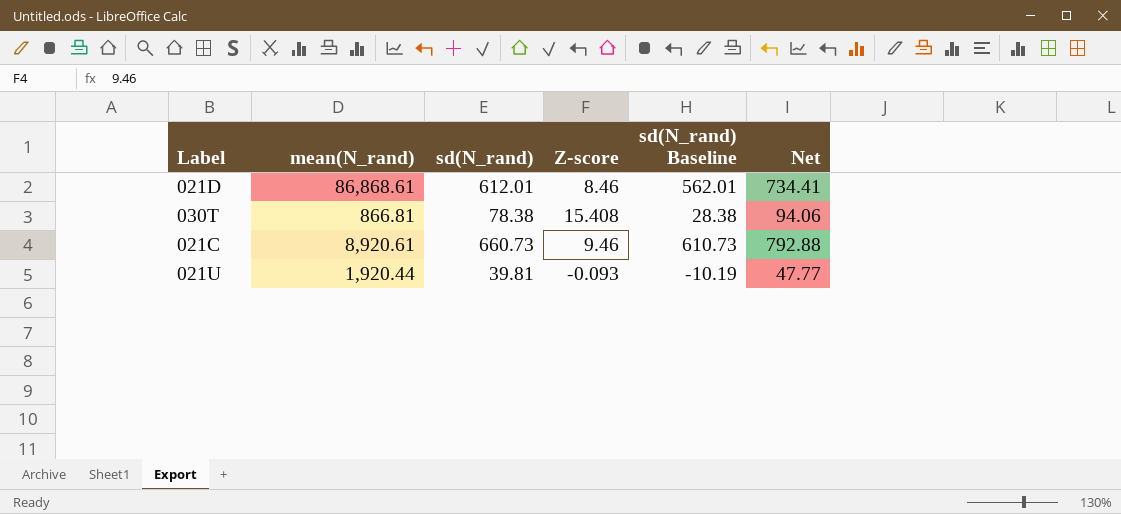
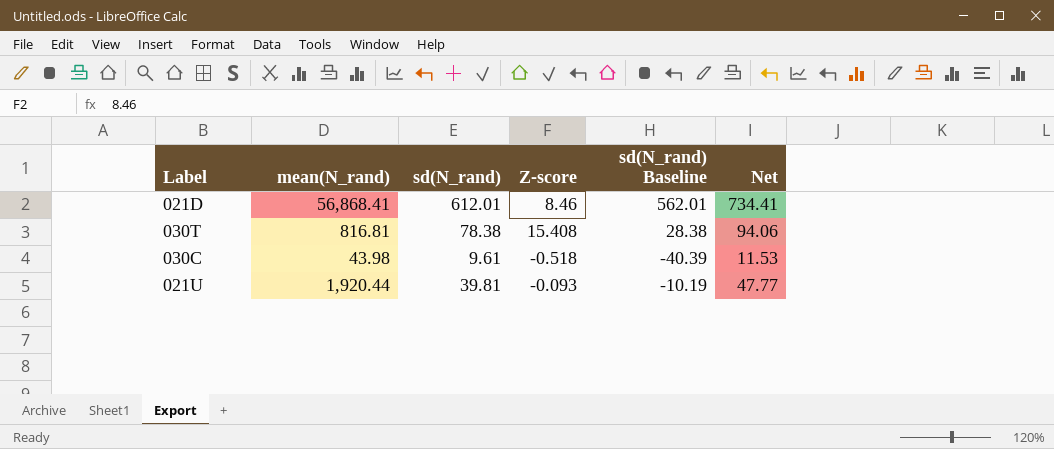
row 021C: 8,920.61 | 660.73 | 9.46 | 610.73 | 792.88 -> none
021D | mean(N_rand): 86,868.61 -> 56,868.41
030T | mean(N_rand): 866.81 -> 816.81
row 030C: none -> 43.98 | 9.61 | -0.518 | -40.39 | 11.53

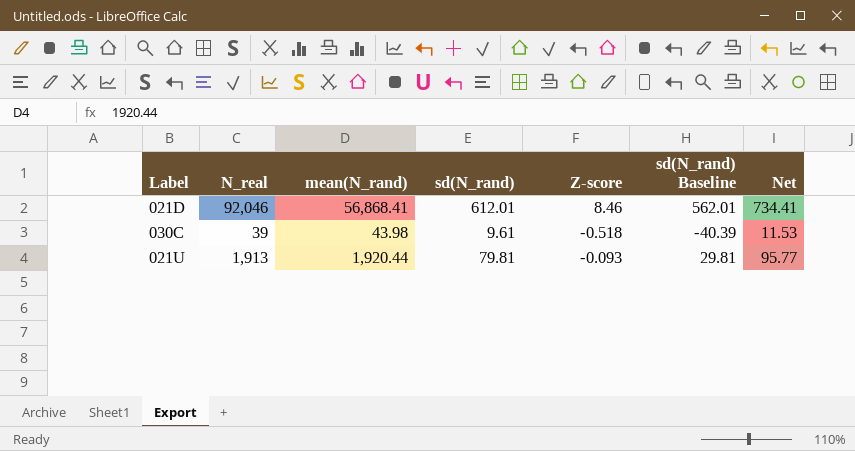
column N_real | position: none -> 2
row 030T: 816.81 | 78.38 | 15.408 | 28.38 | 94.06 -> none
021U | sd(N_rand): 39.81 -> 79.81
021U | sd(N_rand) Baseline: -10.19 -> 29.81
021U | Net: 47.77 -> 95.77

